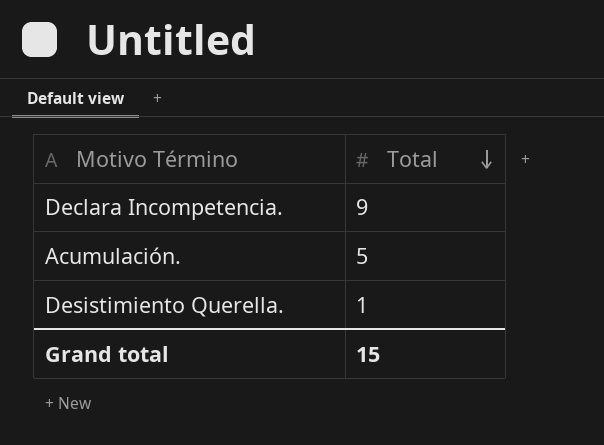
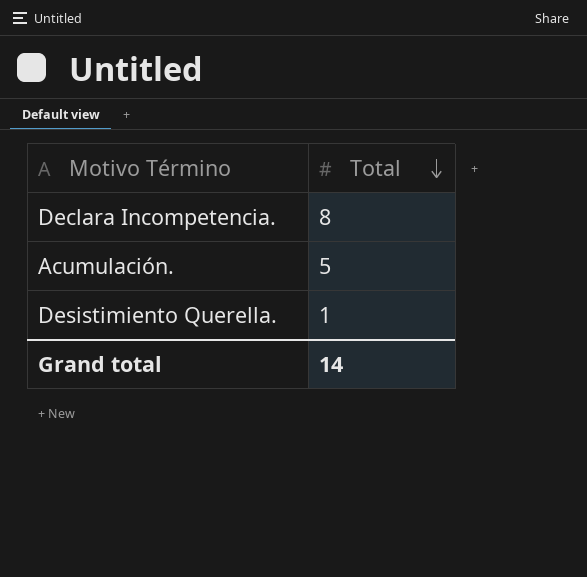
Declara Incompetencia. | Total: 9 -> 8
Grand total | Total: 15 -> 14

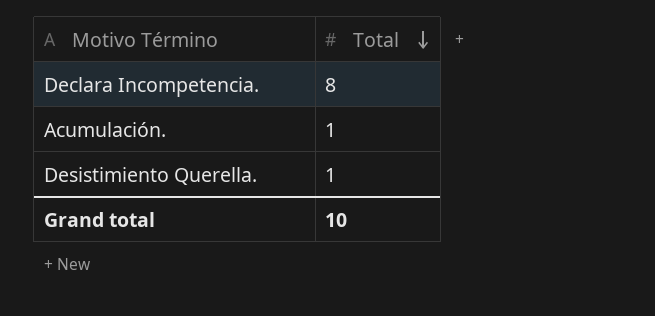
Acumulación. | Total: 5 -> 1
Grand total | Total: 14 -> 10

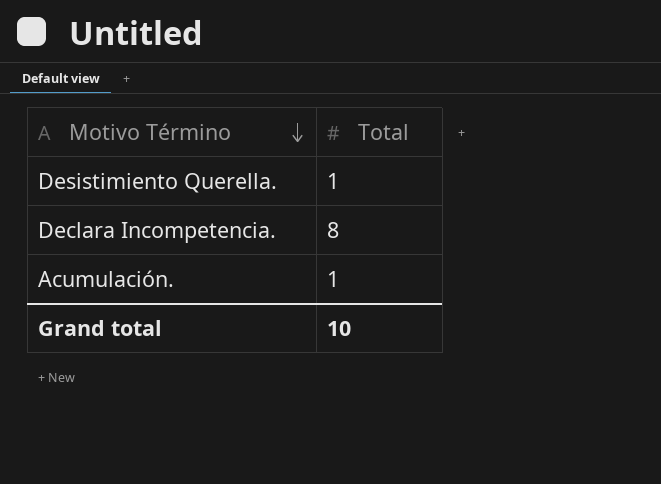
row order: Total descending -> Motivo Término descending

